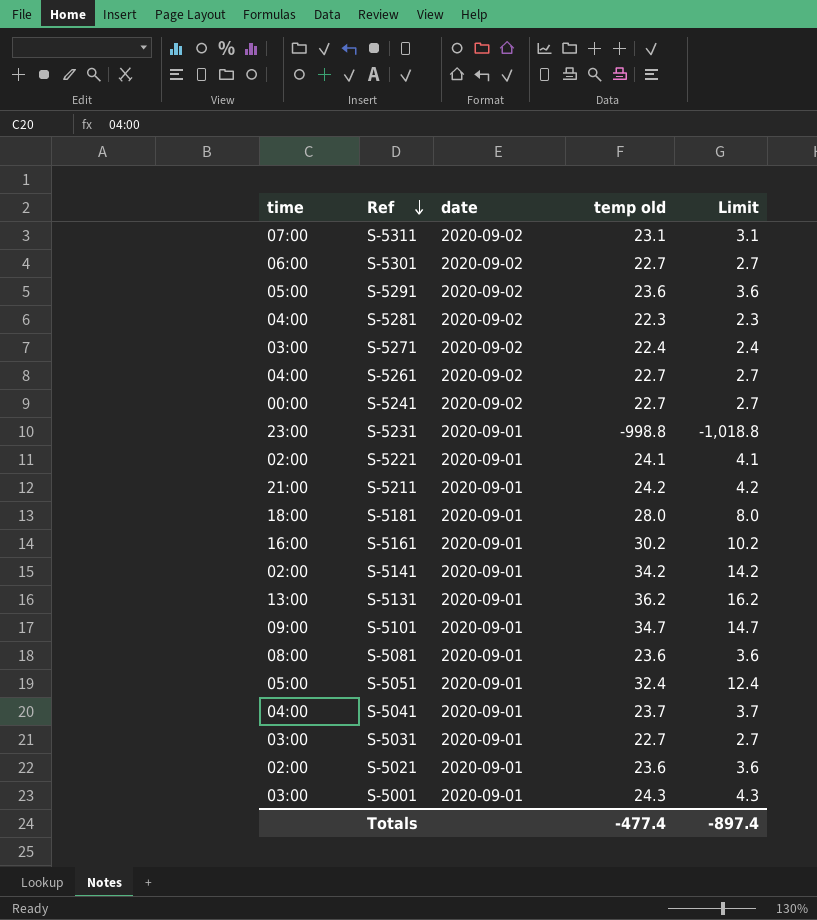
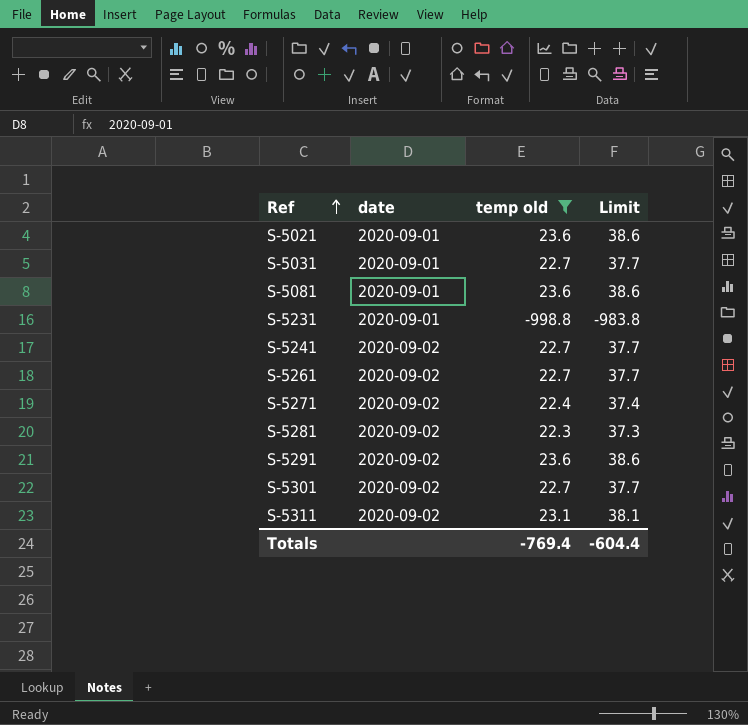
filter: none -> temp old <= 23.6
row order: Ref descending -> Ref ascending
column time | position: 1 -> none
column Limit | formula: [temp old] - 20 -> [temp old] + 15
Totals | temp old: -477.4 -> -769.4
Totals | Limit: -897.4 -> -604.4

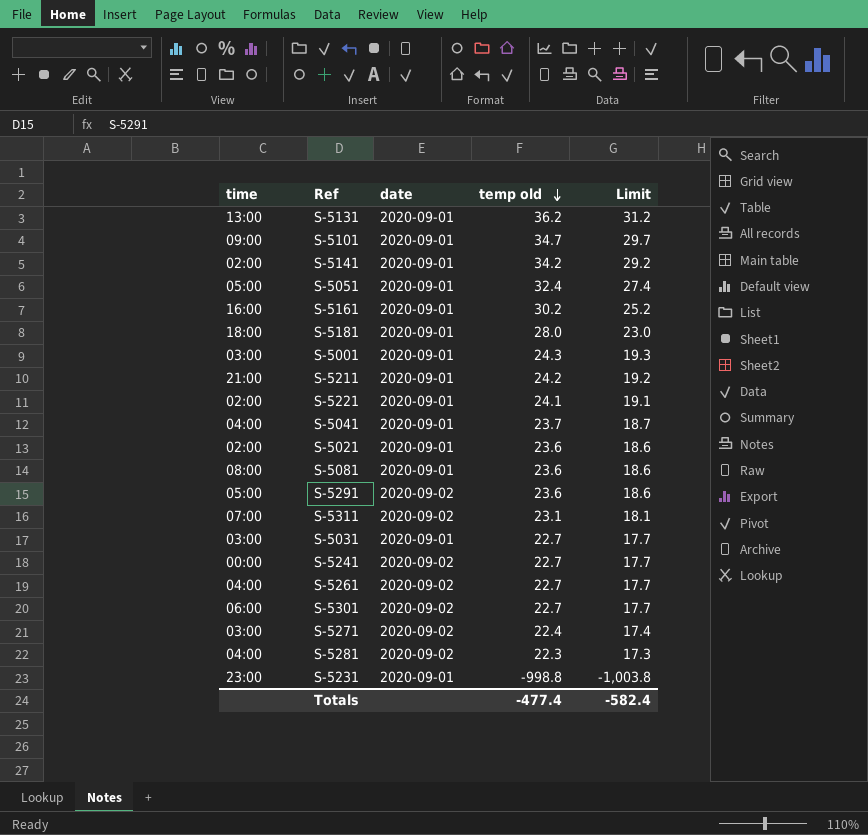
filter: temp old <= 23.6 -> none
row order: Ref ascending -> temp old descending
column time | position: none -> 1
column Limit | formula: [temp old] + 15 -> [temp old] - 5
Totals | temp old: -769.4 -> -477.4
Totals | Limit: -604.4 -> -582.4

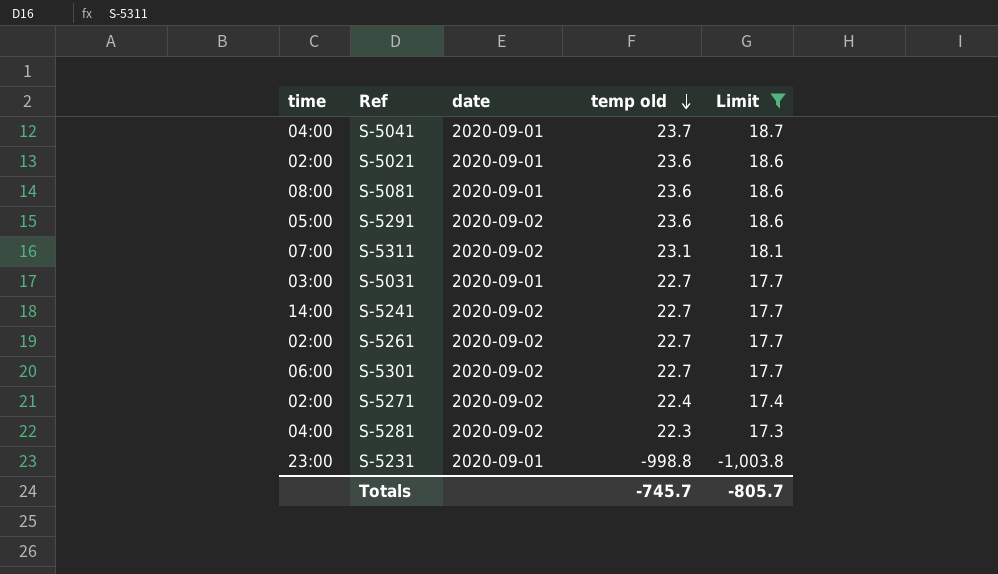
filter: none -> Limit <= 18.7
S-5241 | time: 00:00 -> 14:00
S-5261 | time: 04:00 -> 02:00
S-5271 | time: 03:00 -> 02:00
Totals | temp old: -477.4 -> -745.7
Totals | Limit: -582.4 -> -805.7

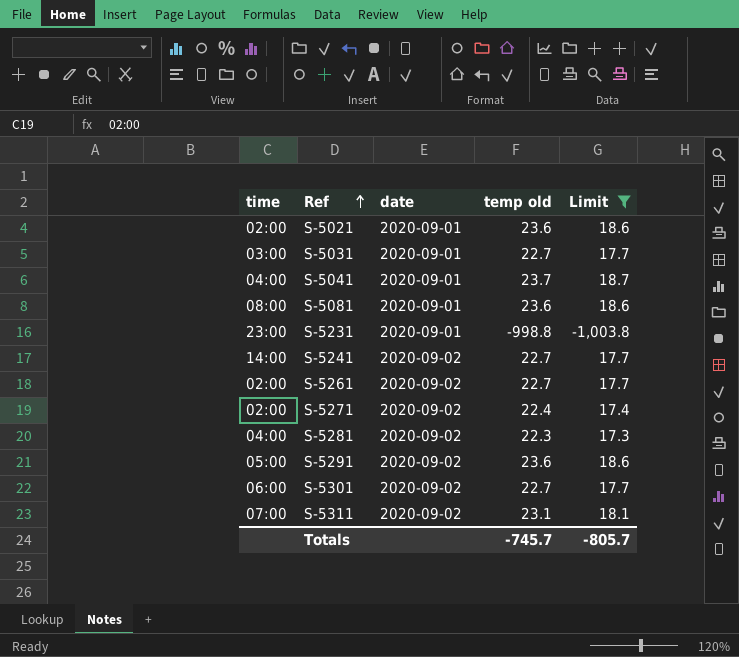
row order: temp old descending -> Ref ascending

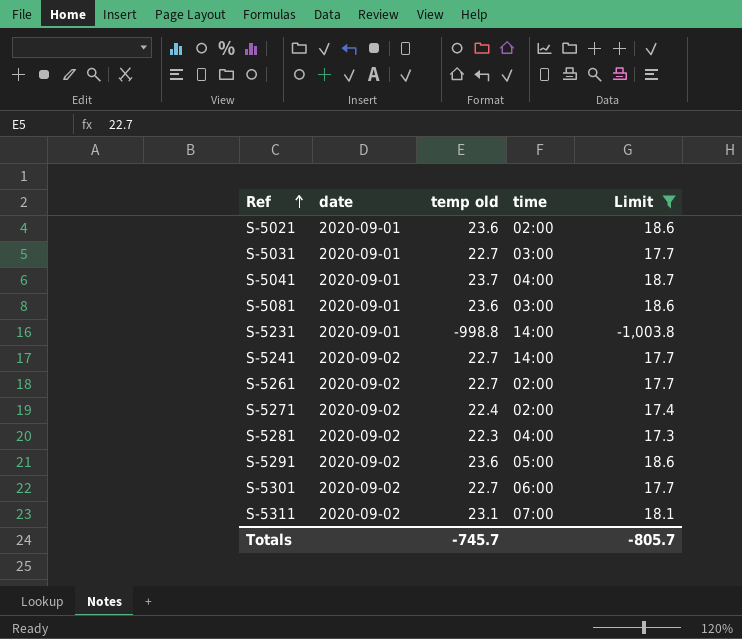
column time | position: 1 -> 4
S-5081 | time: 08:00 -> 03:00
S-5231 | time: 23:00 -> 14:00

